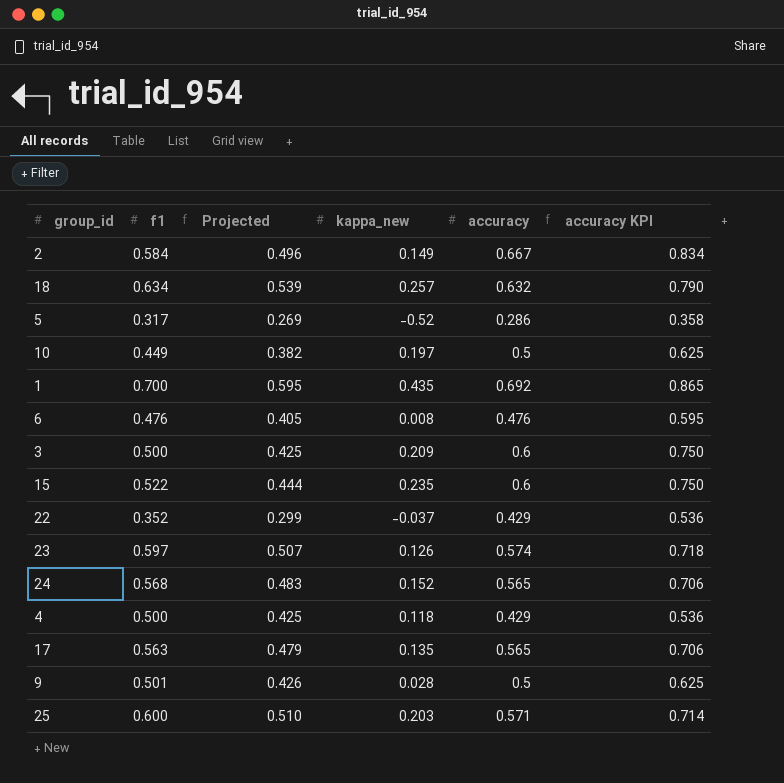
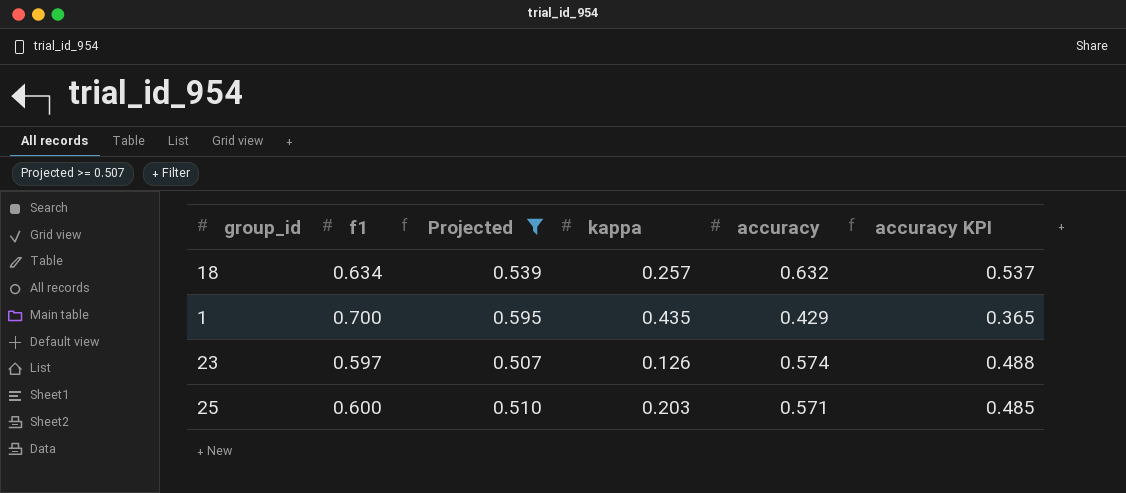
filter: none -> Projected >= 0.507
column name: kappa_new -> kappa
column accuracy KPI | formula: [accuracy] * 1.25 -> [accuracy] * 0.85
1 | accuracy: 0.692 -> 0.429

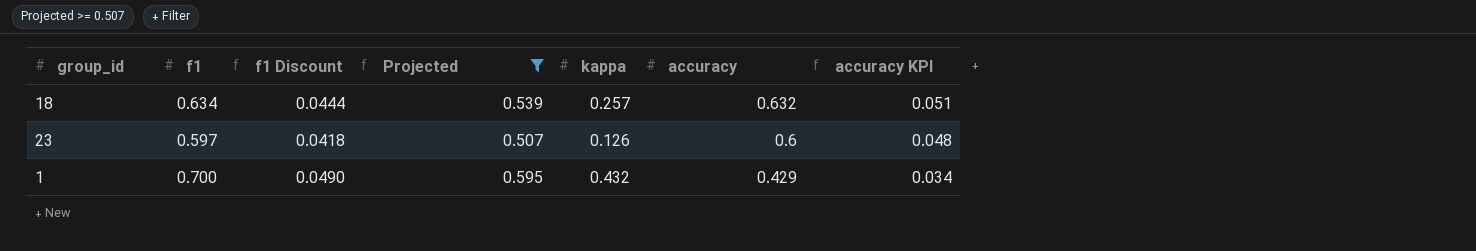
row order: none -> accuracy descending
column f1 Discount | formula: none -> [f1] * 0.07
column accuracy KPI | formula: [accuracy] * 0.85 -> [accuracy] * 0.08
row 25: 0.600 | 0.510 | 0.203 | 0.571 | 0.485 -> none
23 | accuracy: 0.574 -> 0.6
1 | kappa: 0.435 -> 0.432

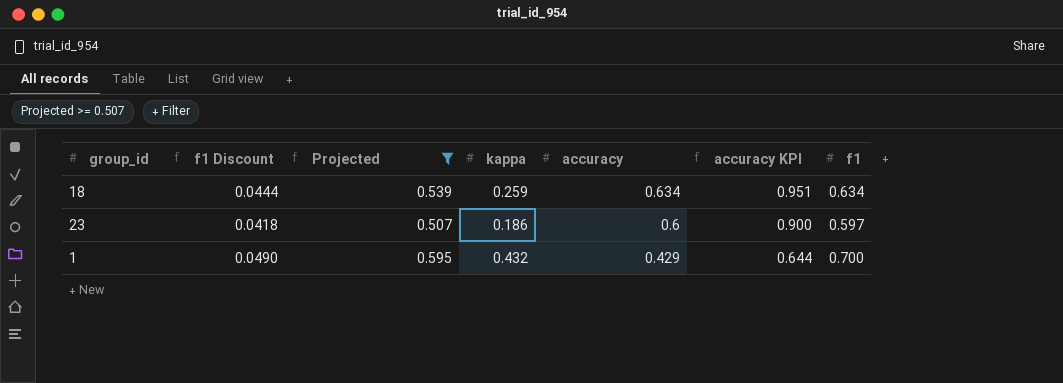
column accuracy KPI | formula: [accuracy] * 0.08 -> [accuracy] * 1.5
column f1 | position: 2 -> 7
18 | kappa: 0.257 -> 0.259
18 | accuracy: 0.632 -> 0.634
23 | kappa: 0.126 -> 0.186

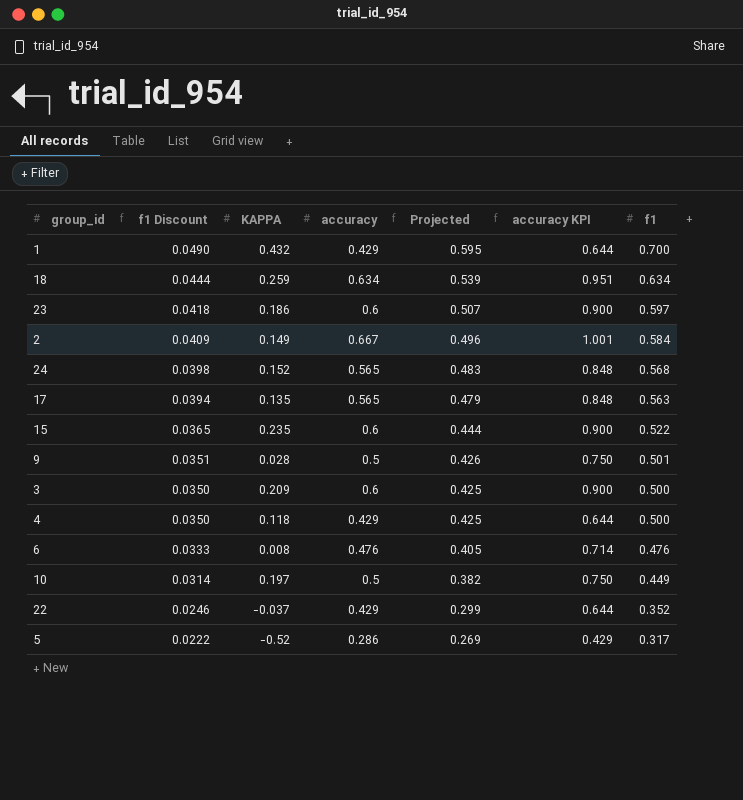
filter: Projected >= 0.507 -> none
row order: accuracy descending -> f1 Discount descending
column name: kappa -> KAPPA
column Projected | position: 3 -> 5

